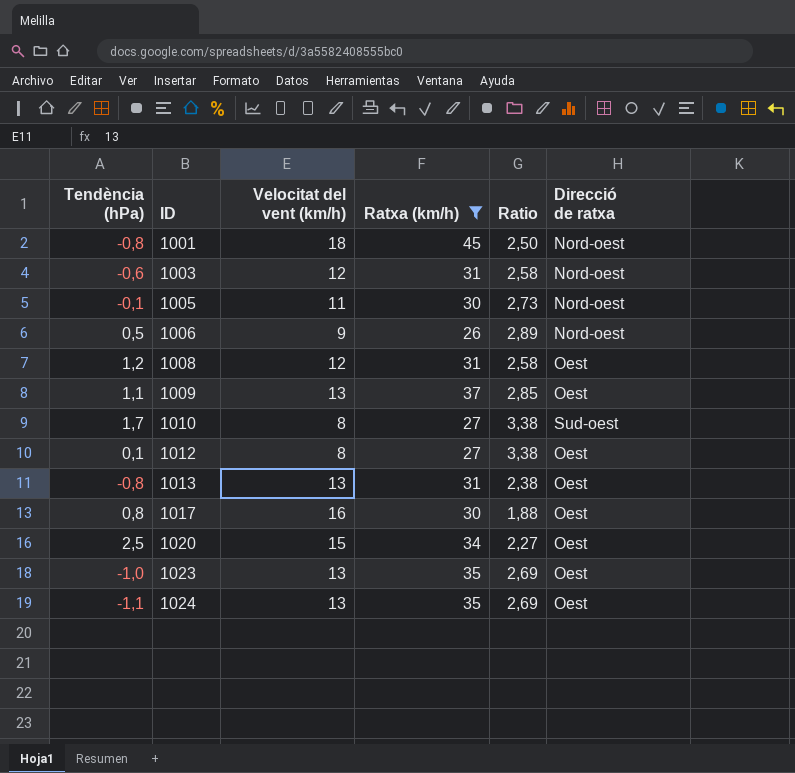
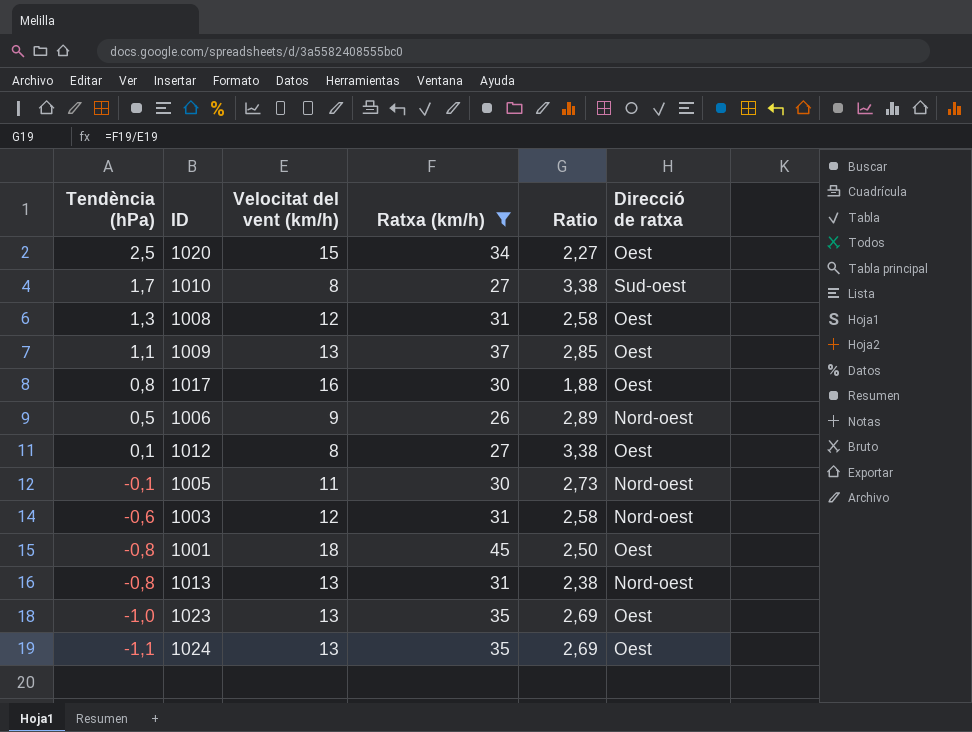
row order: ID ascending -> Tendència (hPa) descending
1008 | Tendència (hPa): 1,2 -> 1,3
1001 | Direcció de ratxa: Nord-oest -> Oest
1013 | Direcció de ratxa: Oest -> Nord-oest

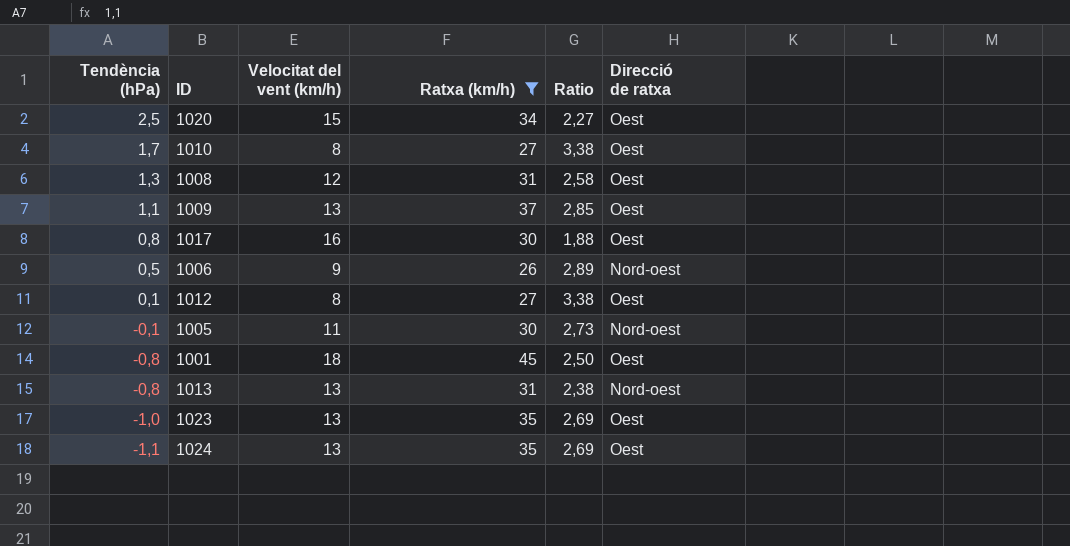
row 1003: -0,6 | 12 | 31 | 2,58 | Nord-oest -> none
1010 | Direcció de ratxa: Sud-oest -> Oest

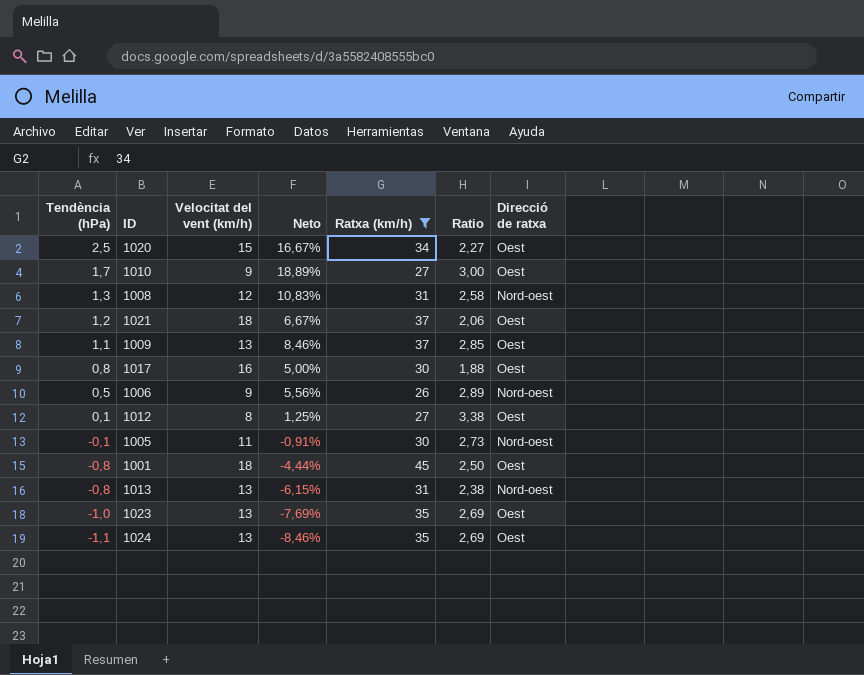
column Neto | formula: none -> [Tendència (hPa)] / [Velocitat del vent (km/h)]
1010 | Velocitat del vent (km/h): 8 -> 9
1010 | Ratio: 3,38 -> 3,00
1008 | Direcció de ratxa: Oest -> Nord-oest
row 1021: none -> 1,2 | 18 | 6,67% | 37 | 2,06 | Oest

